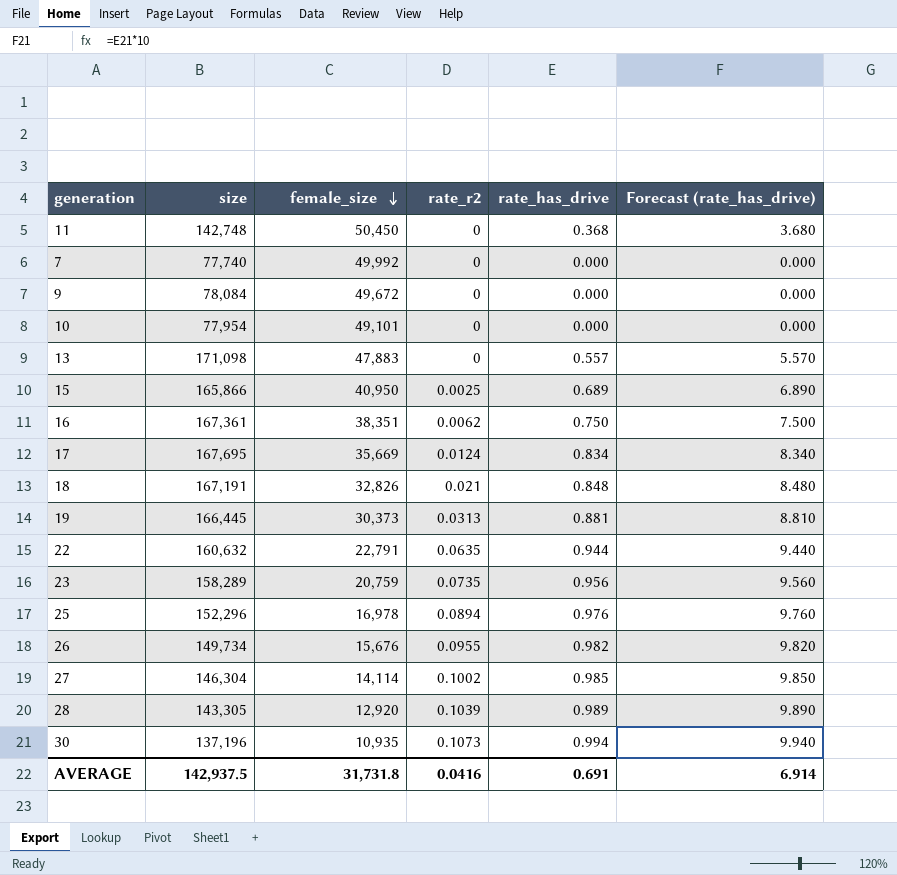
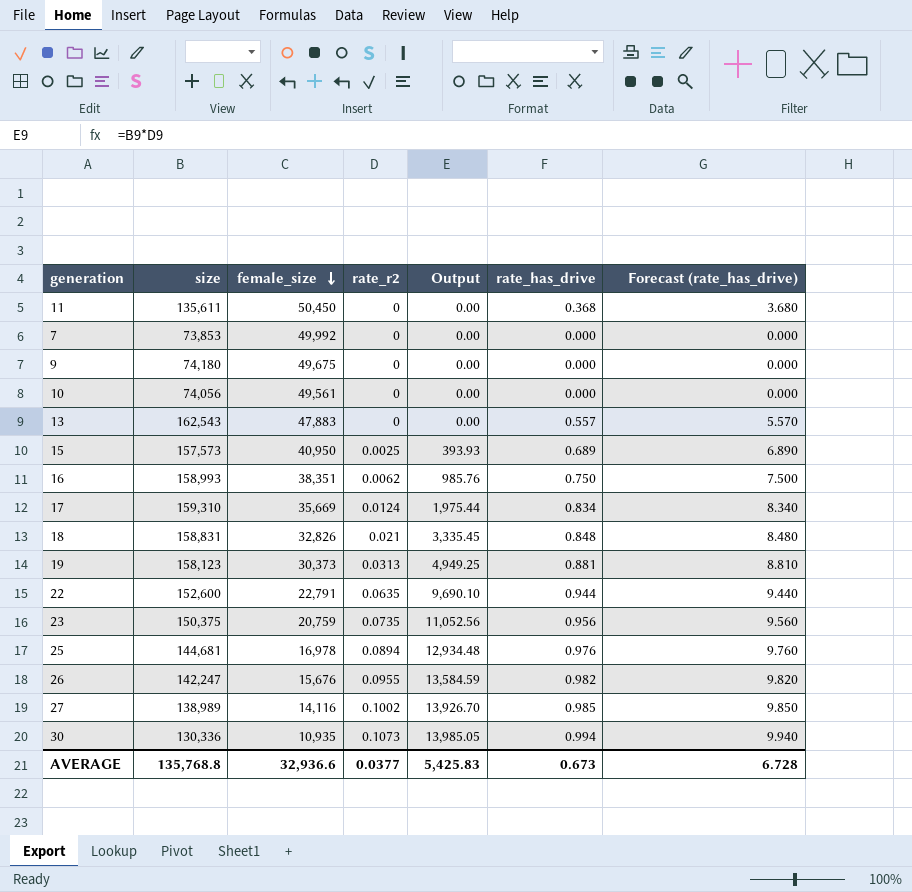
column Output | formula: none -> [size] * [rate_r2]
row 28: 143,305 | 12,920 | 0.1039 | 0.989 | 9.890 -> none
11 | size: 142,748 -> 135,611
7 | size: 77,740 -> 73,853
9 | size: 78,084 -> 74,180
9 | female_size: 49,672 -> 49,675
10 | size: 77,954 -> 74,056
10 | female_size: 49,101 -> 49,561
13 | size: 171,098 -> 162,543
15 | size: 165,866 -> 157,573
16 | size: 167,361 -> 158,993
17 | size: 167,695 -> 159,310
18 | size: 167,191 -> 158,831
19 | size: 166,445 -> 158,123
22 | size: 160,632 -> 152,600
23 | size: 158,289 -> 150,375
25 | size: 152,296 -> 144,681
26 | size: 149,734 -> 142,247
27 | size: 146,304 -> 138,989
27 | female_size: 14,114 -> 14,116
30 | size: 137,196 -> 130,336
AVERAGE | size: 142,937.5 -> 135,768.8
AVERAGE | female_size: 31,731.8 -> 32,936.6
AVERAGE | rate_r2: 0.0416 -> 0.0377
AVERAGE | rate_has_drive: 0.691 -> 0.673
AVERAGE | Forecast (rate_has_drive): 6.914 -> 6.728

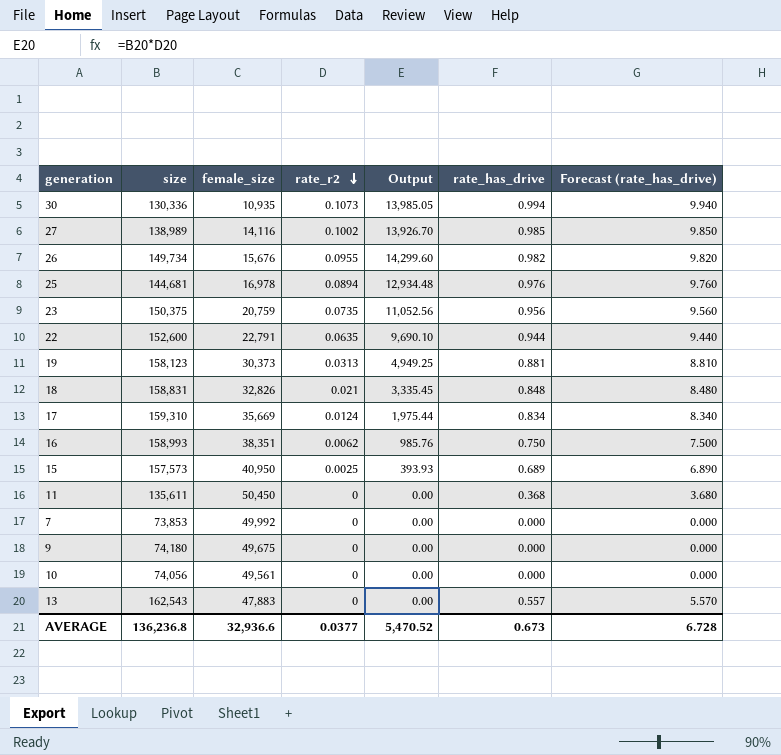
row order: female_size descending -> rate_r2 descending
26 | size: 142,247 -> 149,734
26 | Output: 13,584.59 -> 14,299.60
AVERAGE | size: 135,768.8 -> 136,236.8
AVERAGE | Output: 5,425.83 -> 5,470.52

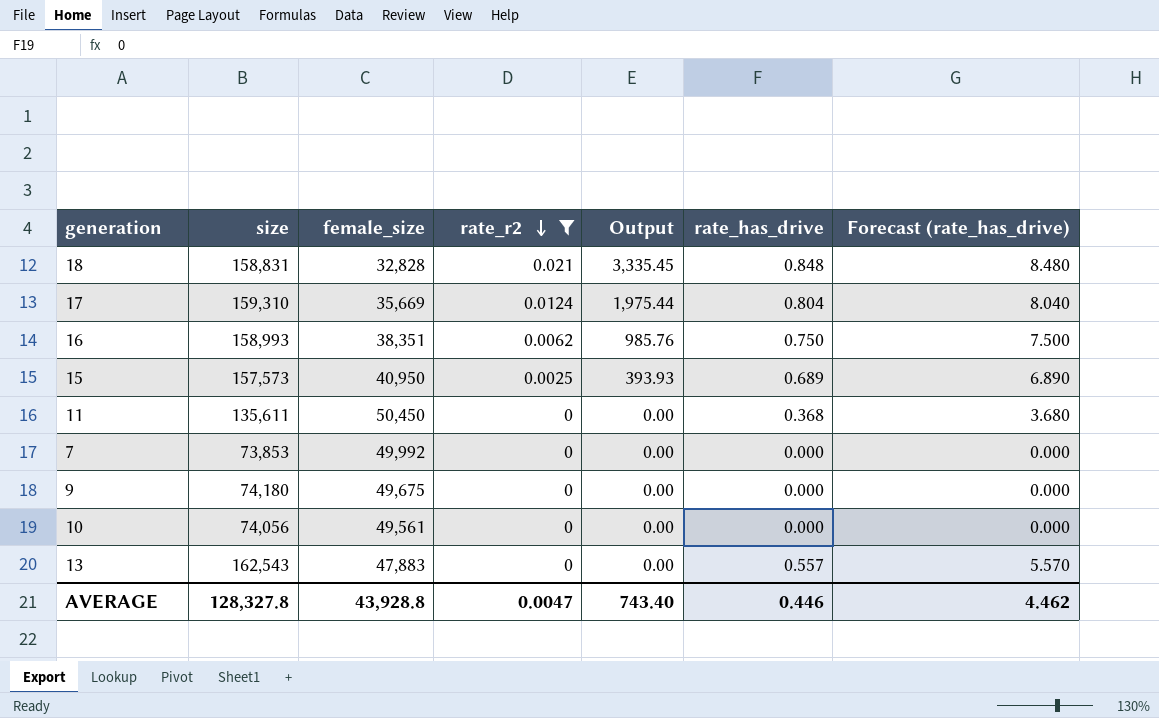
filter: none -> rate_r2 <= 0.021
18 | female_size: 32,826 -> 32,828
17 | rate_has_drive: 0.834 -> 0.804
17 | Forecast (rate_has_drive): 8.340 -> 8.040
AVERAGE | size: 136,236.8 -> 128,327.8
AVERAGE | female_size: 32,936.6 -> 43,928.8
AVERAGE | rate_r2: 0.0377 -> 0.0047
AVERAGE | Output: 5,470.52 -> 743.40
AVERAGE | rate_has_drive: 0.673 -> 0.446
AVERAGE | Forecast (rate_has_drive): 6.728 -> 4.462

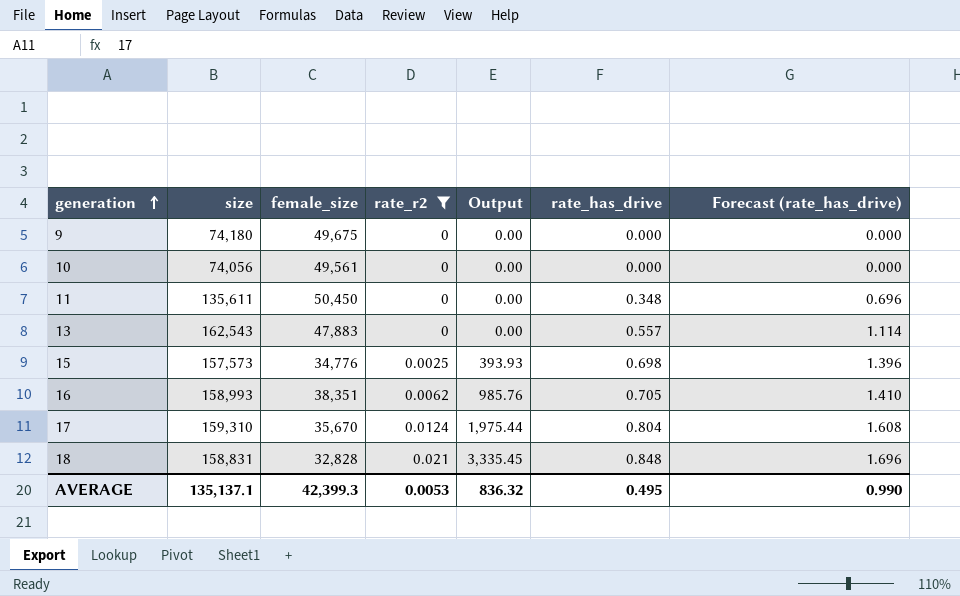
row order: rate_r2 descending -> generation ascending
column Forecast (rate_has_drive) | formula: [rate_has_drive] * 10 -> [rate_has_drive] * 2
row 7: 73,853 | 49,992 | 0 | 0.00 | 0.000 | 0.000 -> none
11 | rate_has_drive: 0.368 -> 0.348
15 | female_size: 40,950 -> 34,776
15 | rate_has_drive: 0.689 -> 0.698
16 | rate_has_drive: 0.750 -> 0.705
17 | female_size: 35,669 -> 35,670
AVERAGE | size: 128,327.8 -> 135,137.1
AVERAGE | female_size: 43,928.8 -> 42,399.3
AVERAGE | rate_r2: 0.0047 -> 0.0053
AVERAGE | Output: 743.40 -> 836.32
AVERAGE | rate_has_drive: 0.446 -> 0.495
AVERAGE | Forecast (rate_has_drive): 4.462 -> 0.990

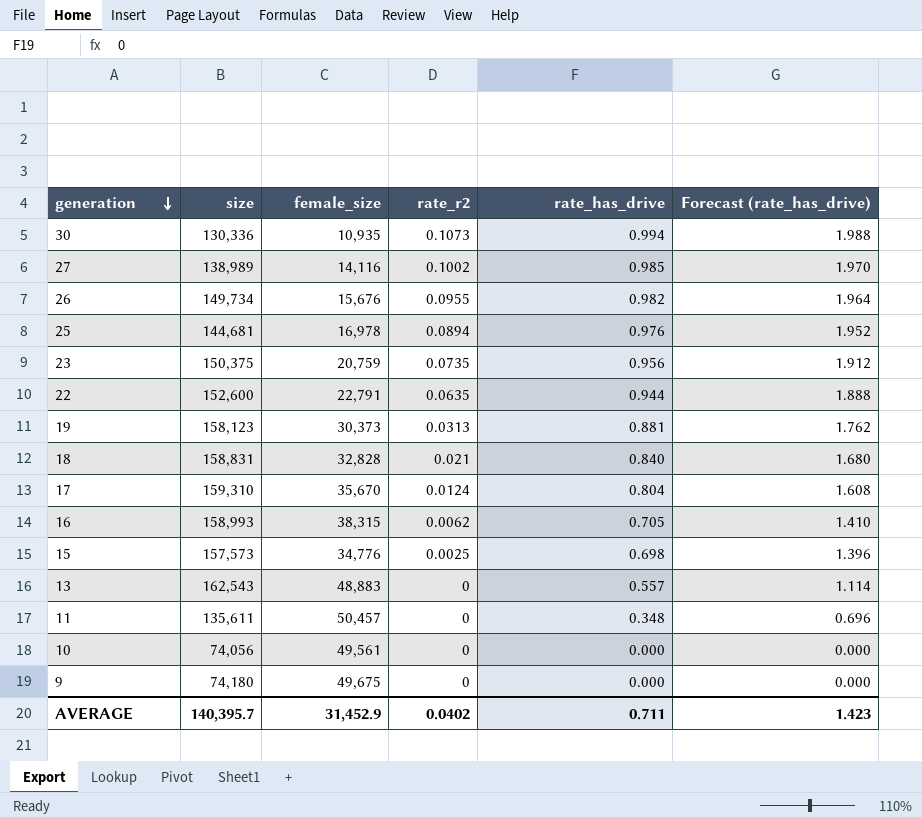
filter: rate_r2 <= 0.021 -> none
row order: generation ascending -> generation descending
column Output | formula: [size] * [rate_r2] -> none
18 | rate_has_drive: 0.848 -> 0.840
18 | Forecast (rate_has_drive): 1.696 -> 1.680
16 | female_size: 38,351 -> 38,315
13 | female_size: 47,883 -> 48,883
11 | female_size: 50,450 -> 50,457
AVERAGE | size: 135,137.1 -> 140,395.7
AVERAGE | female_size: 42,399.3 -> 31,452.9
AVERAGE | rate_r2: 0.0053 -> 0.0402
AVERAGE | rate_has_drive: 0.495 -> 0.711
AVERAGE | Forecast (rate_has_drive): 0.990 -> 1.423

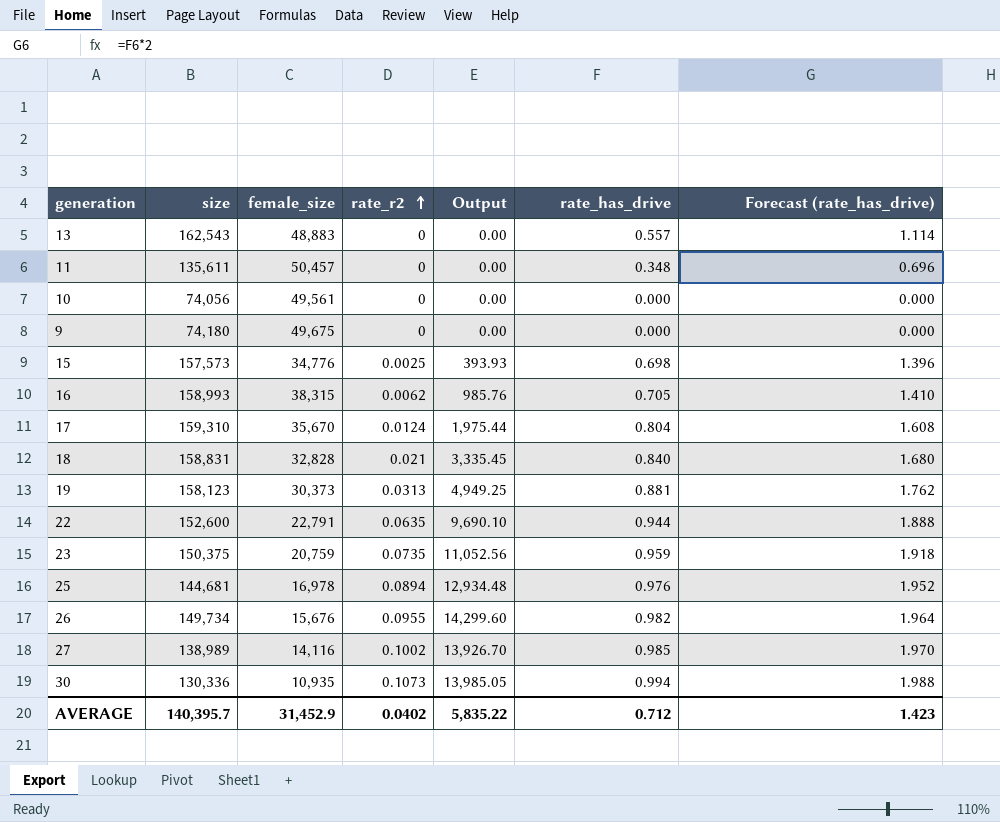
row order: generation descending -> rate_r2 ascending
column Output | formula: none -> [size] * [rate_r2]
23 | rate_has_drive: 0.956 -> 0.959
23 | Forecast (rate_has_drive): 1.912 -> 1.918
AVERAGE | rate_has_drive: 0.711 -> 0.712

